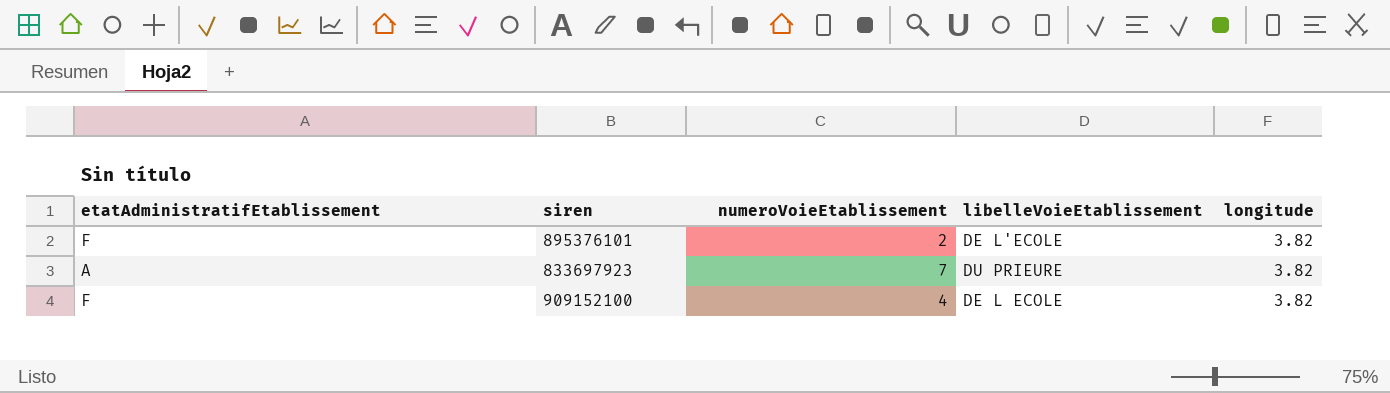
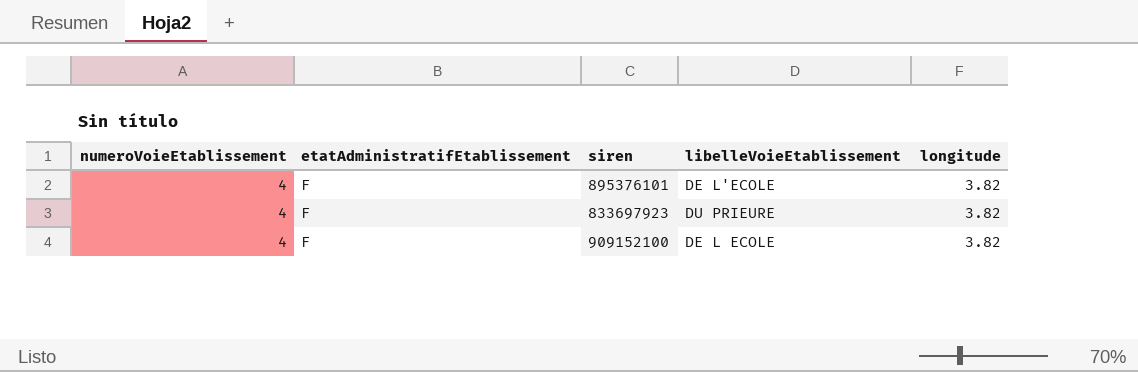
column numeroVoieEtablissement | position: 3 -> 1
895376101 | numeroVoieEtablissement: 2 -> 4
833697923 | numeroVoieEtablissement: 7 -> 4
833697923 | etatAdministratifEtablissement: A -> F

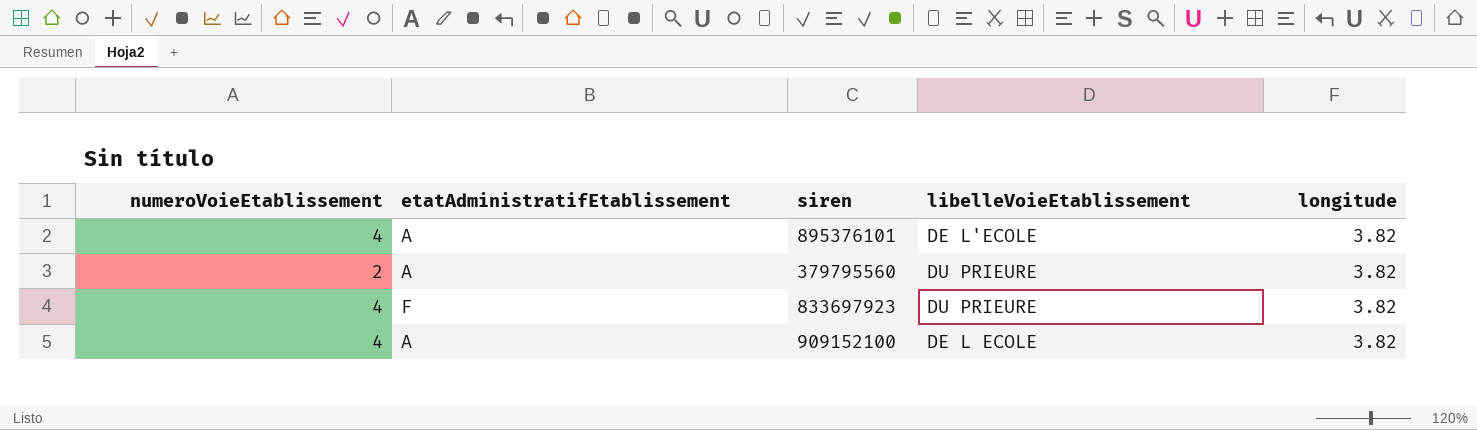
895376101 | etatAdministratifEtablissement: F -> A
row 379795560: none -> 2 | A | DU PRIEURE | 3.82
909152100 | etatAdministratifEtablissement: F -> A

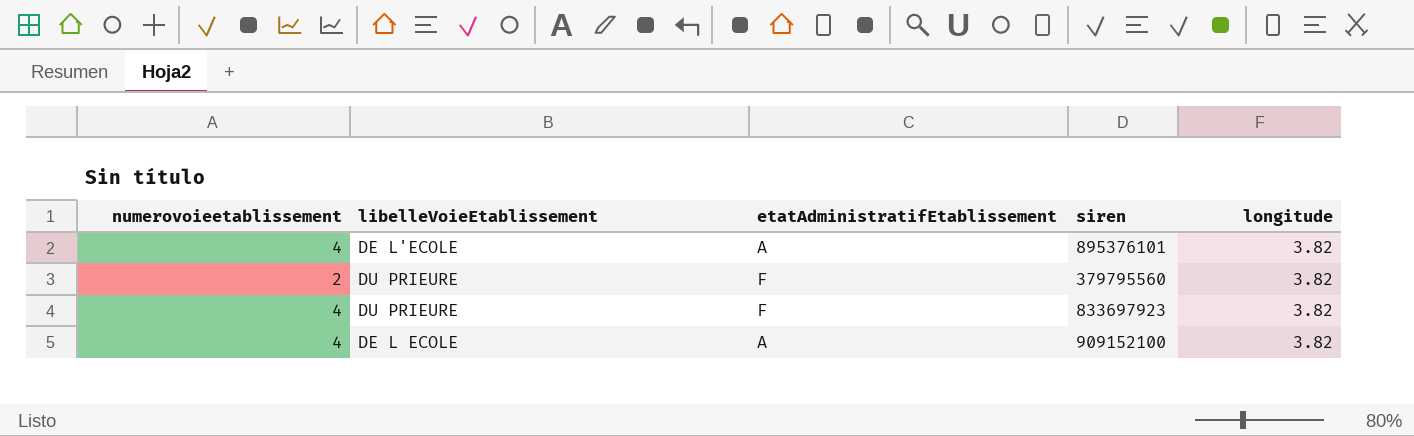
column name: numeroVoieEtablissement -> numerovoieetablissement
column libelleVoieEtablissement | position: 4 -> 2
379795560 | etatAdministratifEtablissement: A -> F

